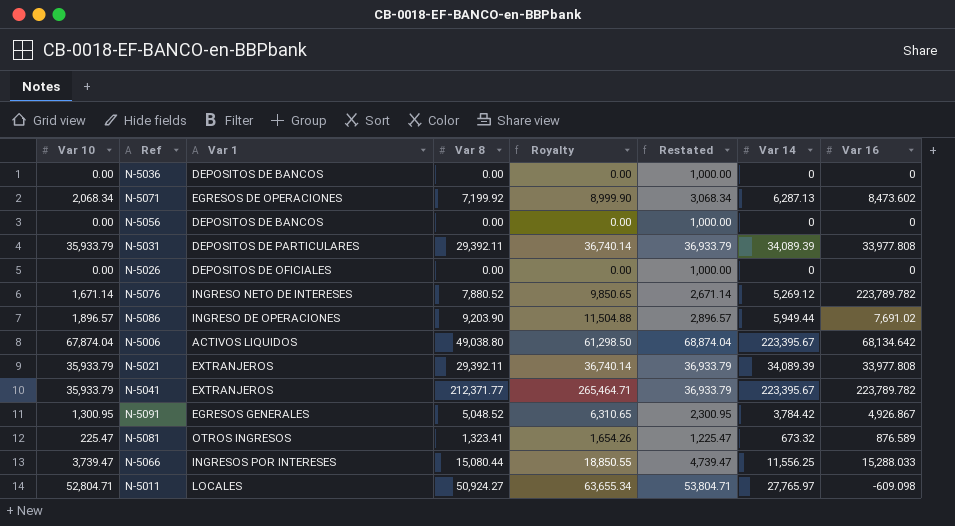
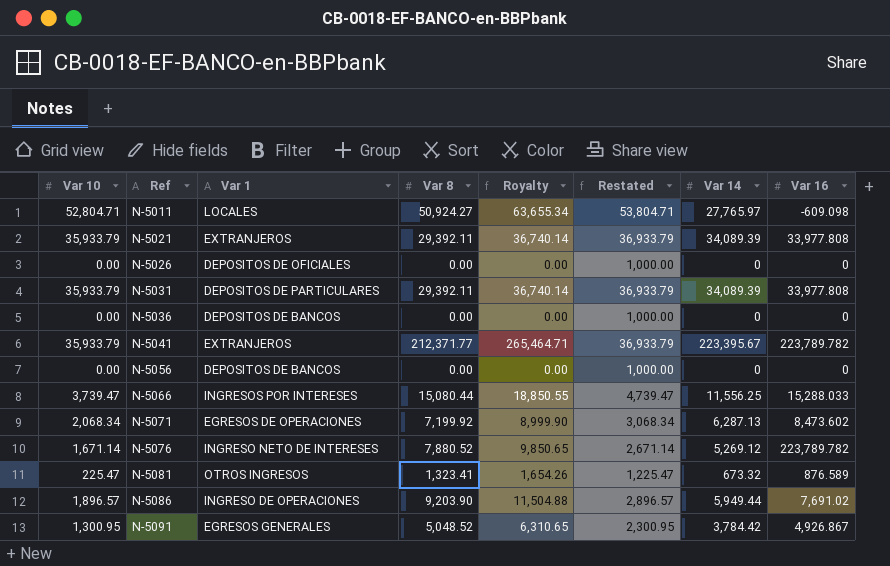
row order: none -> Ref ascending
row N-5006: 67,874.04 | ACTIVOS LIQUIDOS | 49,038.80 | 61,298.50 | 68,874.04 | 223,395.67 | 68,134.642 -> none

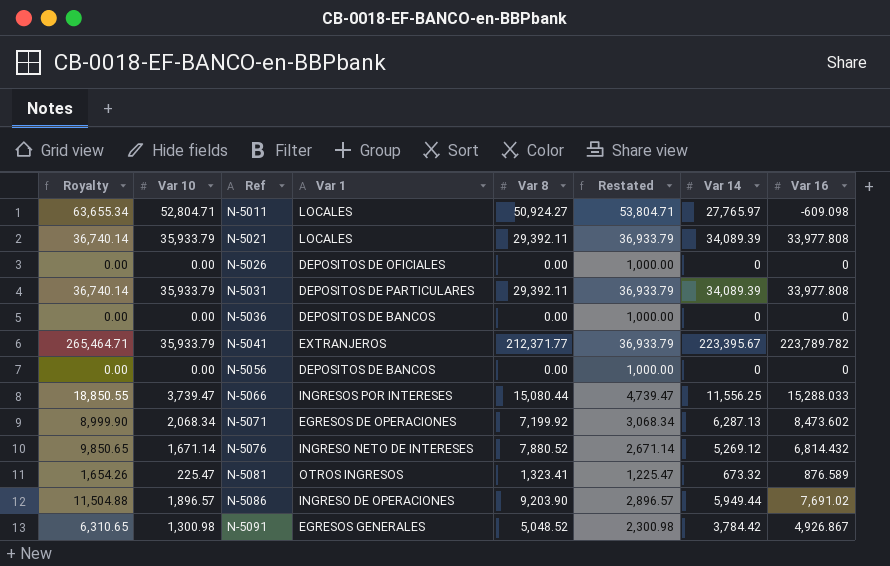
column Royalty | position: 5 -> 1
N-5021 | Var 1: EXTRANJEROS -> LOCALES
N-5076 | Var 16: 223,789.782 -> 6,814.432
N-5091 | Var 10: 1,300.95 -> 1,300.98
N-5091 | Restated: 2,300.95 -> 2,300.98

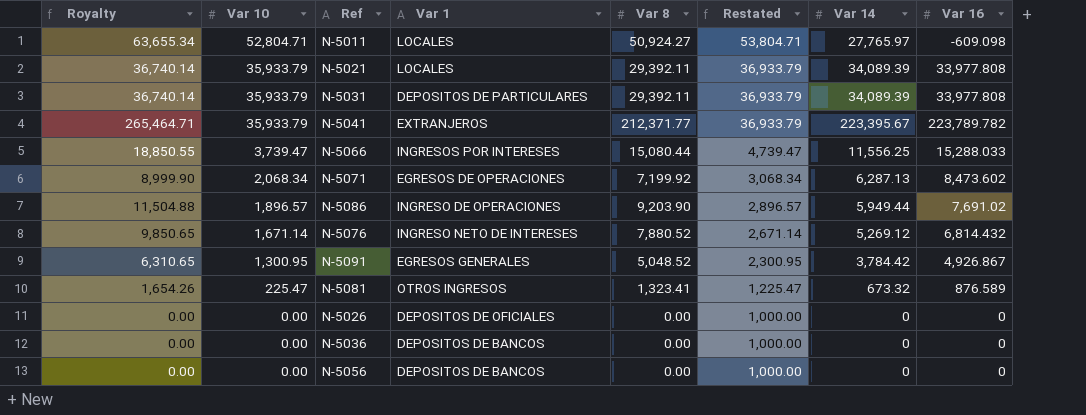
row order: Ref ascending -> Var 10 descending
N-5091 | Var 10: 1,300.98 -> 1,300.95
N-5091 | Restated: 2,300.98 -> 2,300.95

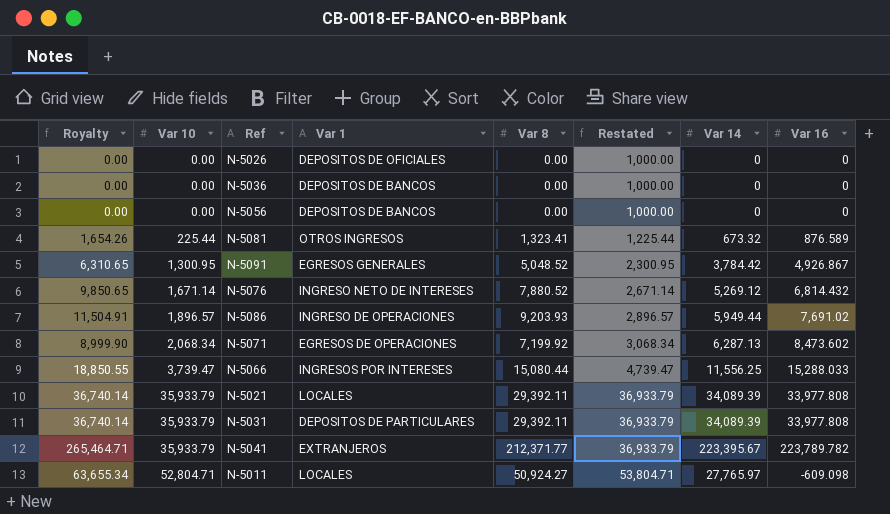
row order: Var 10 descending -> Var 10 ascending
N-5081 | Var 10: 225.47 -> 225.44
N-5081 | Restated: 1,225.47 -> 1,225.44
N-5086 | Royalty: 11,504.88 -> 11,504.91
N-5086 | Var 8: 9,203.90 -> 9,203.93

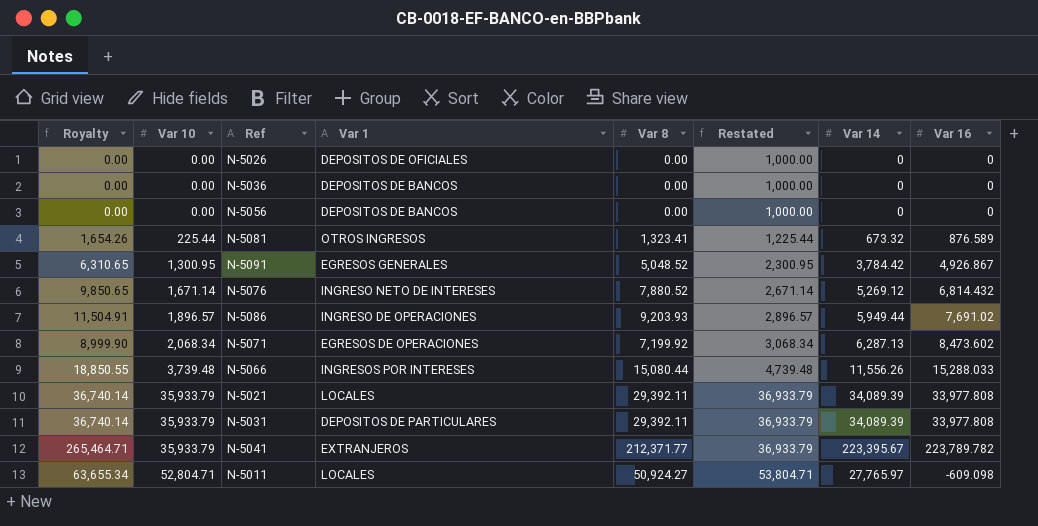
N-5066 | Var 10: 3,739.47 -> 3,739.48
N-5066 | Restated: 4,739.47 -> 4,739.48
N-5066 | Var 14: 11,556.25 -> 11,556.26

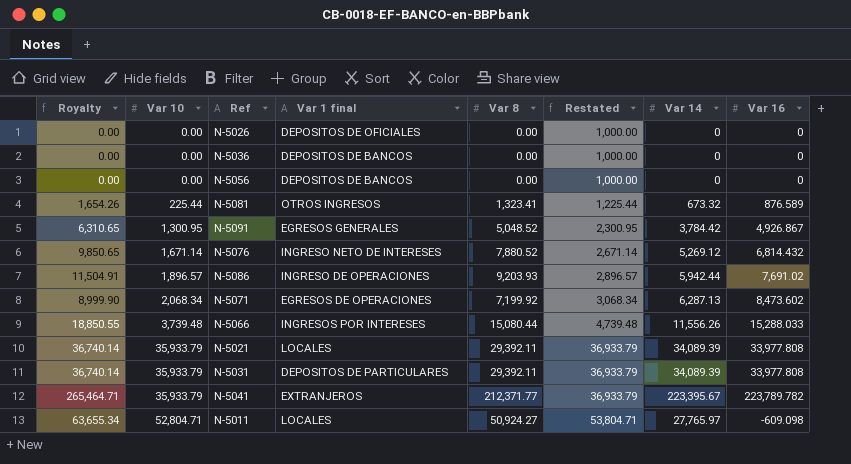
column name: Var 1 -> Var 1 final
N-5086 | Var 14: 5,949.44 -> 5,942.44

